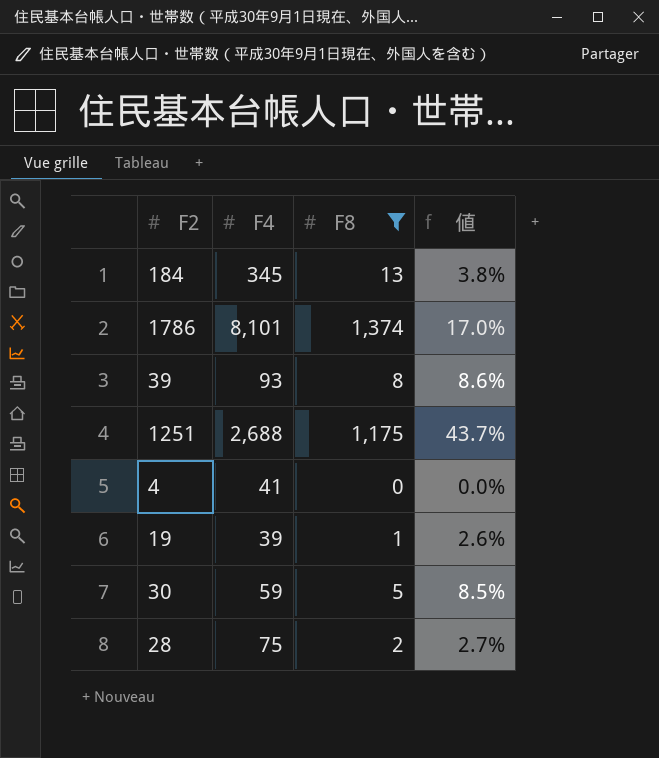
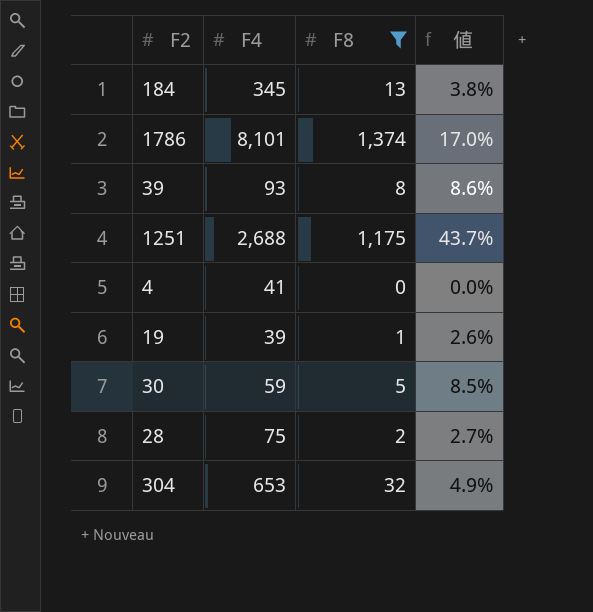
row 304: none -> 653 | 32 | 4.9%

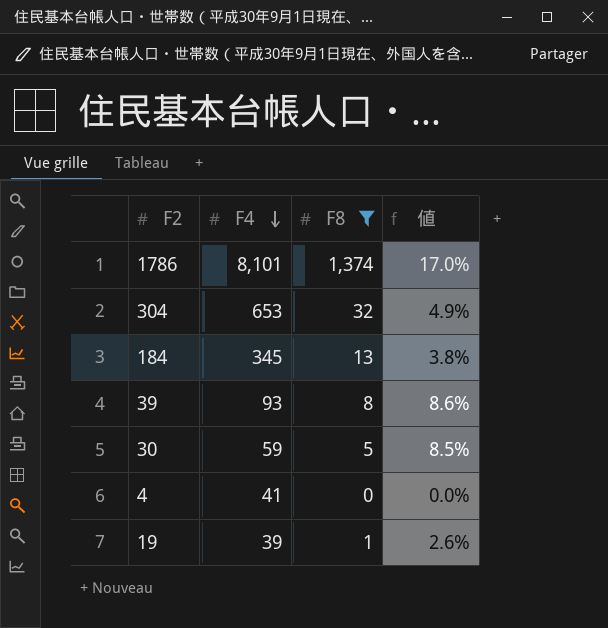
row order: none -> F4 descending
row 1251: 2,688 | 1,175 | 43.7% -> none
row 28: 75 | 2 | 2.7% -> none

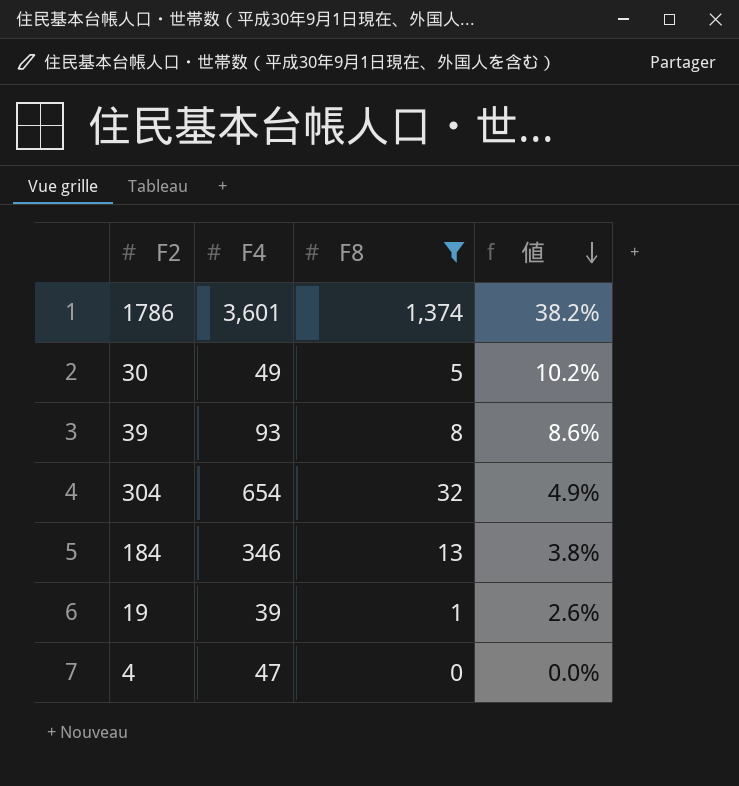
row order: F4 descending -> 値 descending
1786 | F4: 8,101 -> 3,601
1786 | 値: 17.0% -> 38.2%
30 | F4: 59 -> 49
30 | 値: 8.5% -> 10.2%
304 | F4: 653 -> 654
184 | F4: 345 -> 346
4 | F4: 41 -> 47

